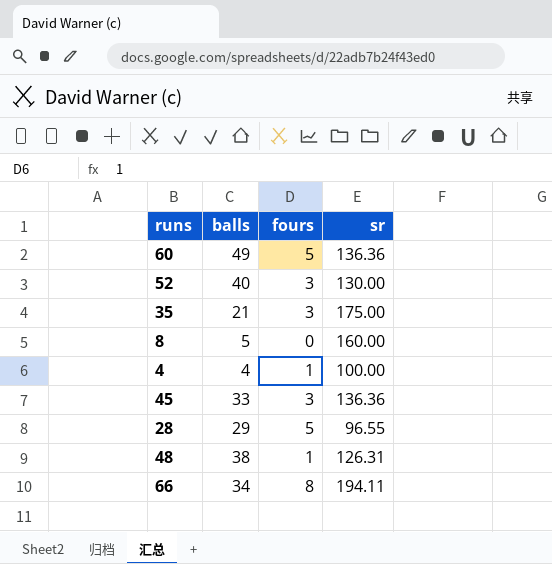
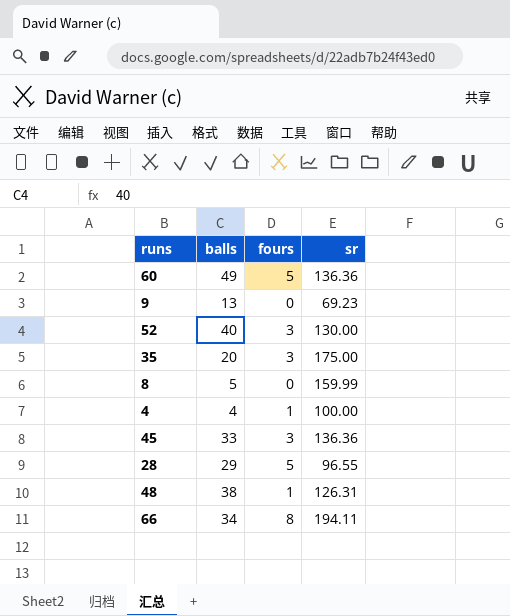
row 9: none -> 13 | 0 | 69.23
35 | balls: 21 -> 20
8 | sr: 160.00 -> 159.99

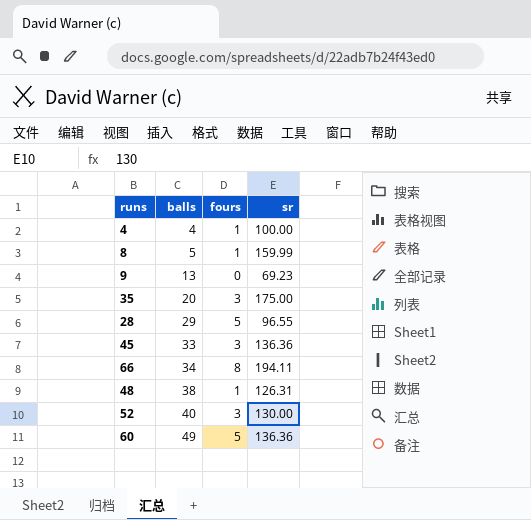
row order: none -> balls ascending
8 | fours: 0 -> 1

